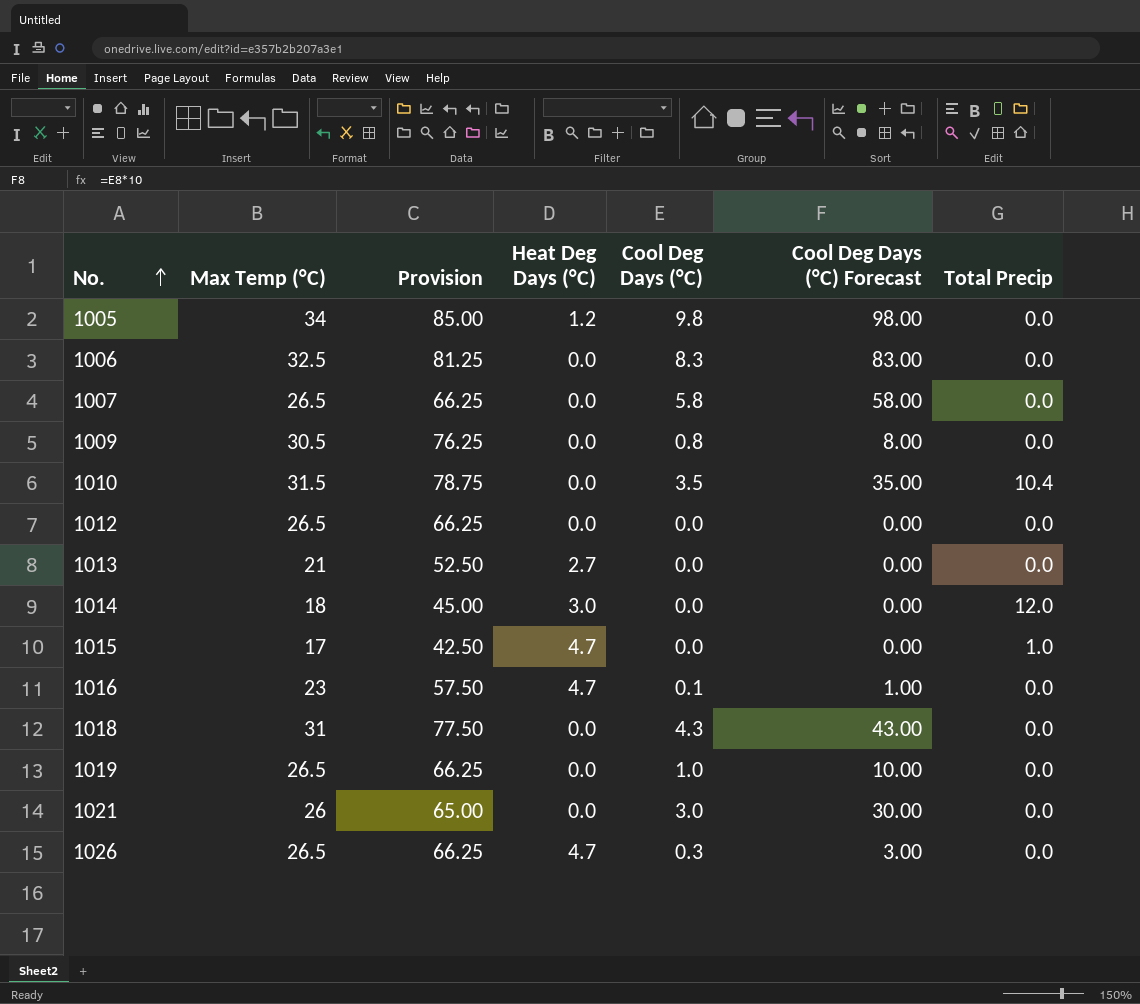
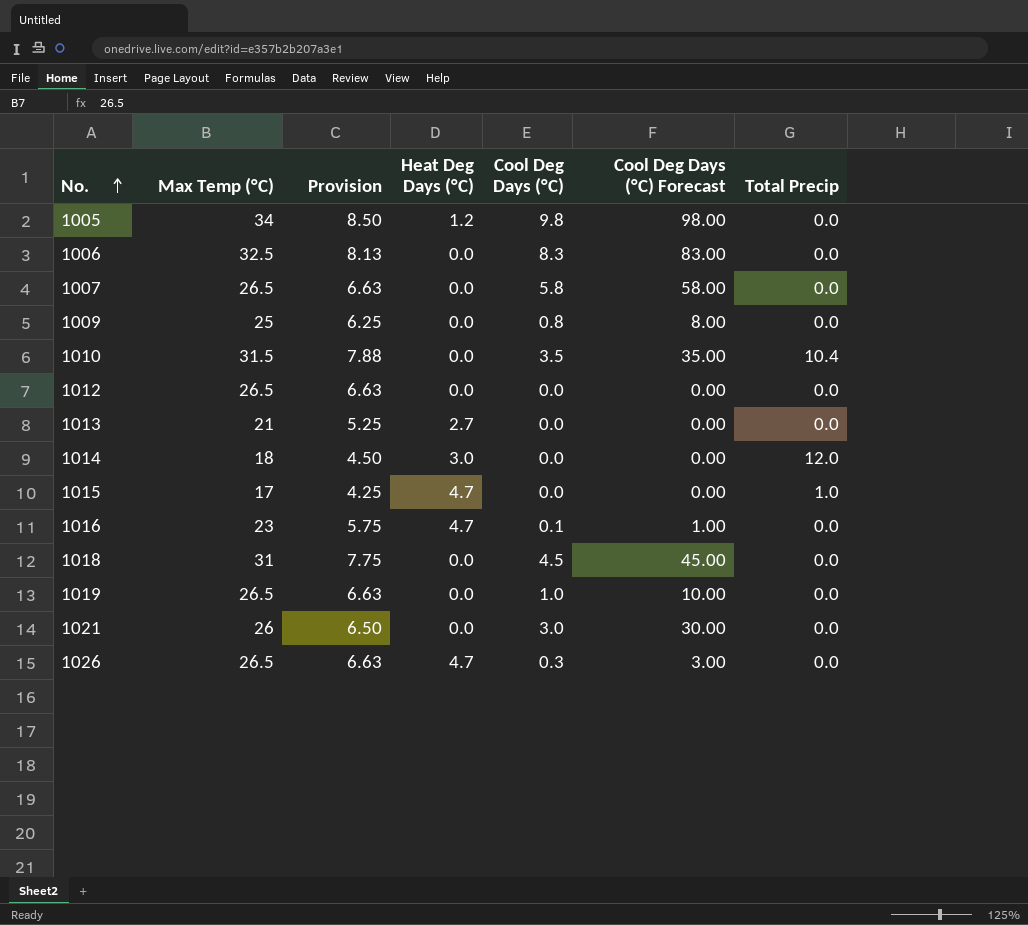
column Provision | formula: [Max Temp (°C)] * 2.5 -> [Max Temp (°C)] * 0.25
1009 | Max Temp (°C): 30.5 -> 25
1018 | Cool Deg Days (°C): 4.3 -> 4.5
1018 | Cool Deg Days (°C) Forecast: 43.00 -> 45.00

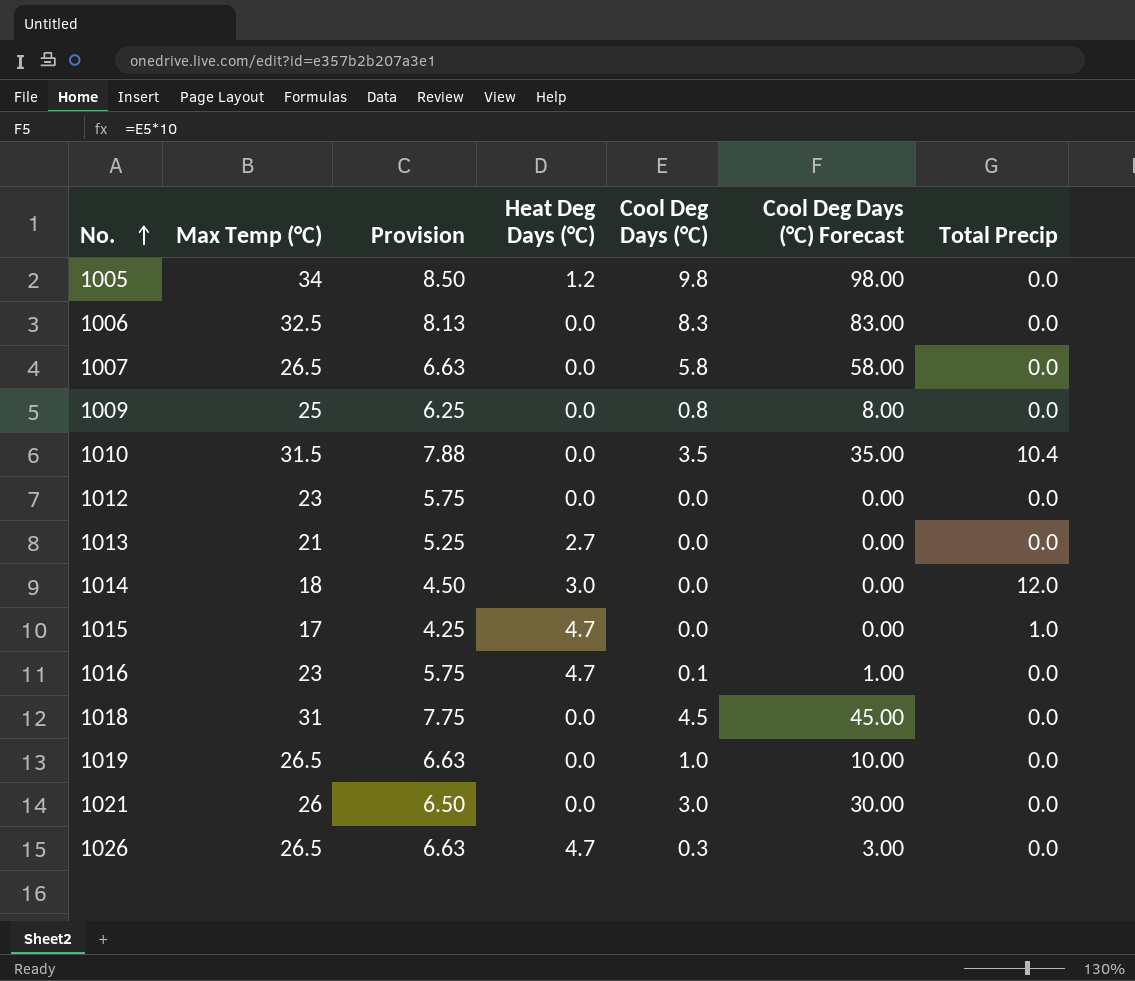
1012 | Max Temp (°C): 26.5 -> 23
1012 | Provision: 6.63 -> 5.75

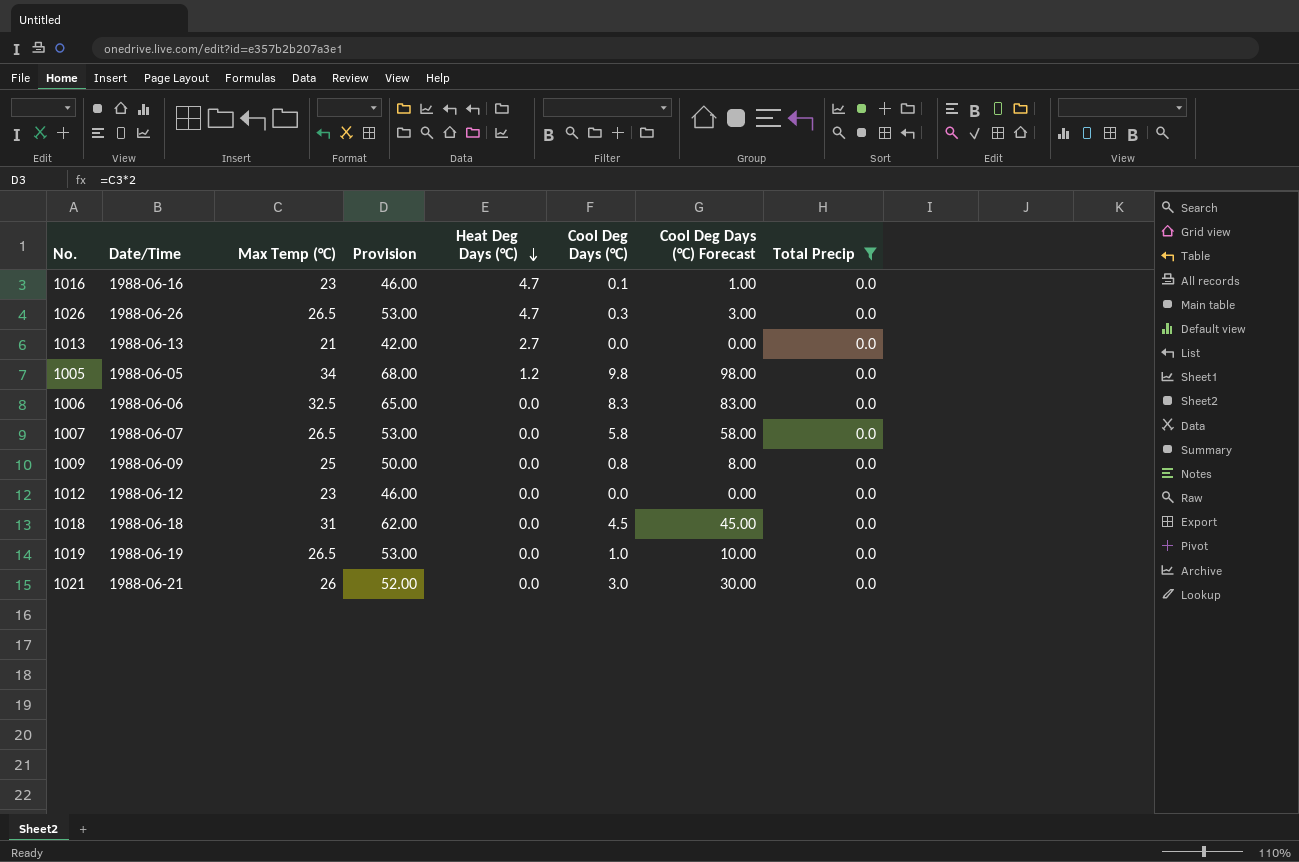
filter: none -> Total Precip = 0.0
row order: No. ascending -> Heat Deg Days (°C) descending
column Date/Time | position: none -> 2
column Provision | formula: [Max Temp (°C)] * 0.25 -> [Max Temp (°C)] * 2

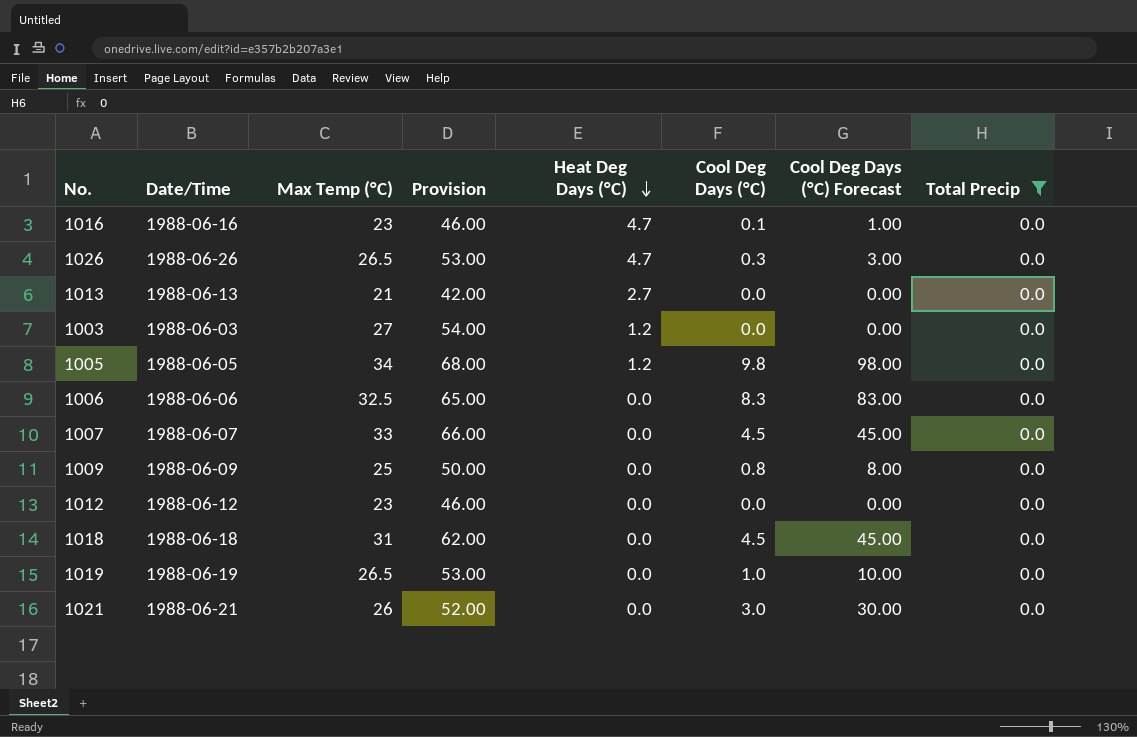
row 1003: none -> 1988-06-03 | 27 | 54.00 | 1.2 | 0.0 | 0.00 | 0.0
1007 | Max Temp (°C): 26.5 -> 33
1007 | Provision: 53.00 -> 66.00
1007 | Cool Deg Days (°C): 5.8 -> 4.5
1007 | Cool Deg Days (°C) Forecast: 58.00 -> 45.00

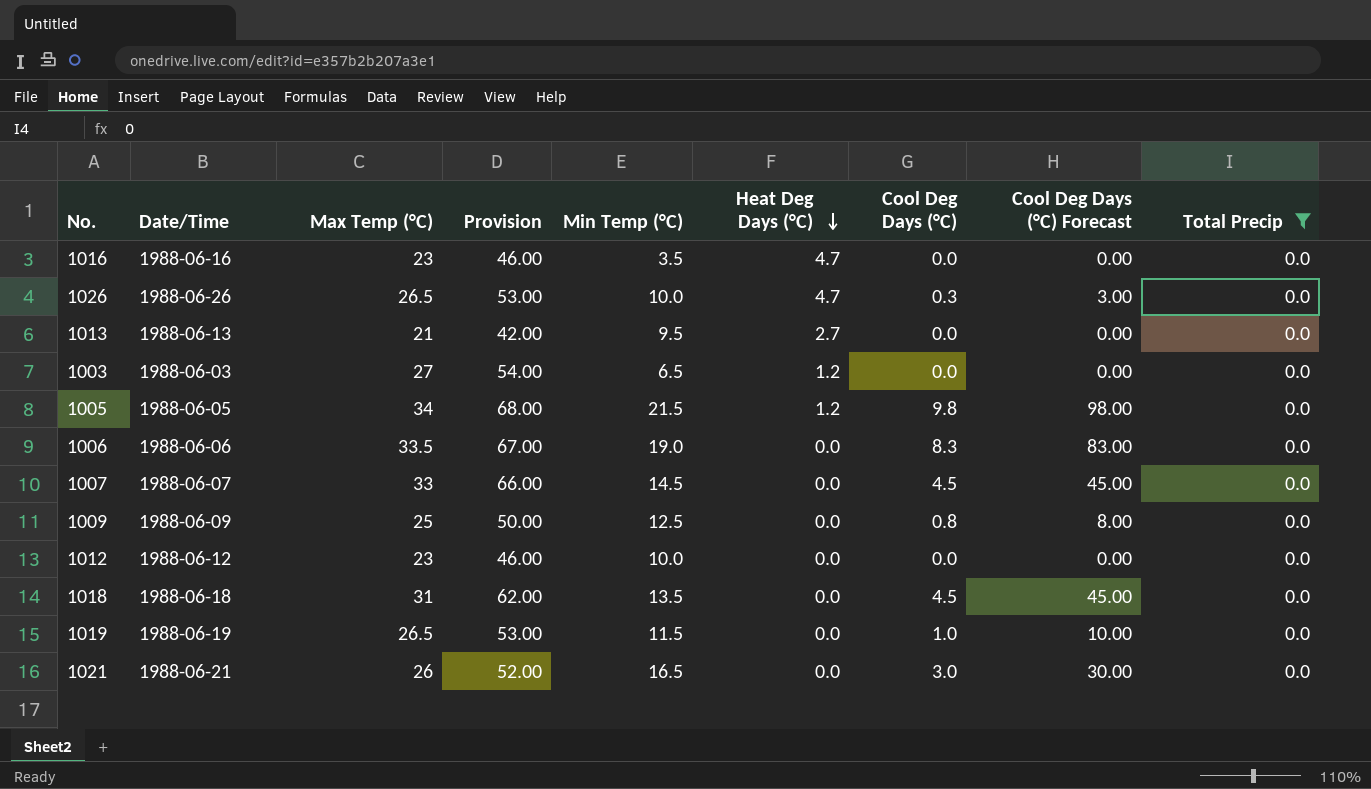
column Min Temp (°C) | position: none -> 5
1016 | Cool Deg Days (°C): 0.1 -> 0.0
1016 | Cool Deg Days (°C) Forecast: 1.00 -> 0.00
1006 | Max Temp (°C): 32.5 -> 33.5
1006 | Provision: 65.00 -> 67.00

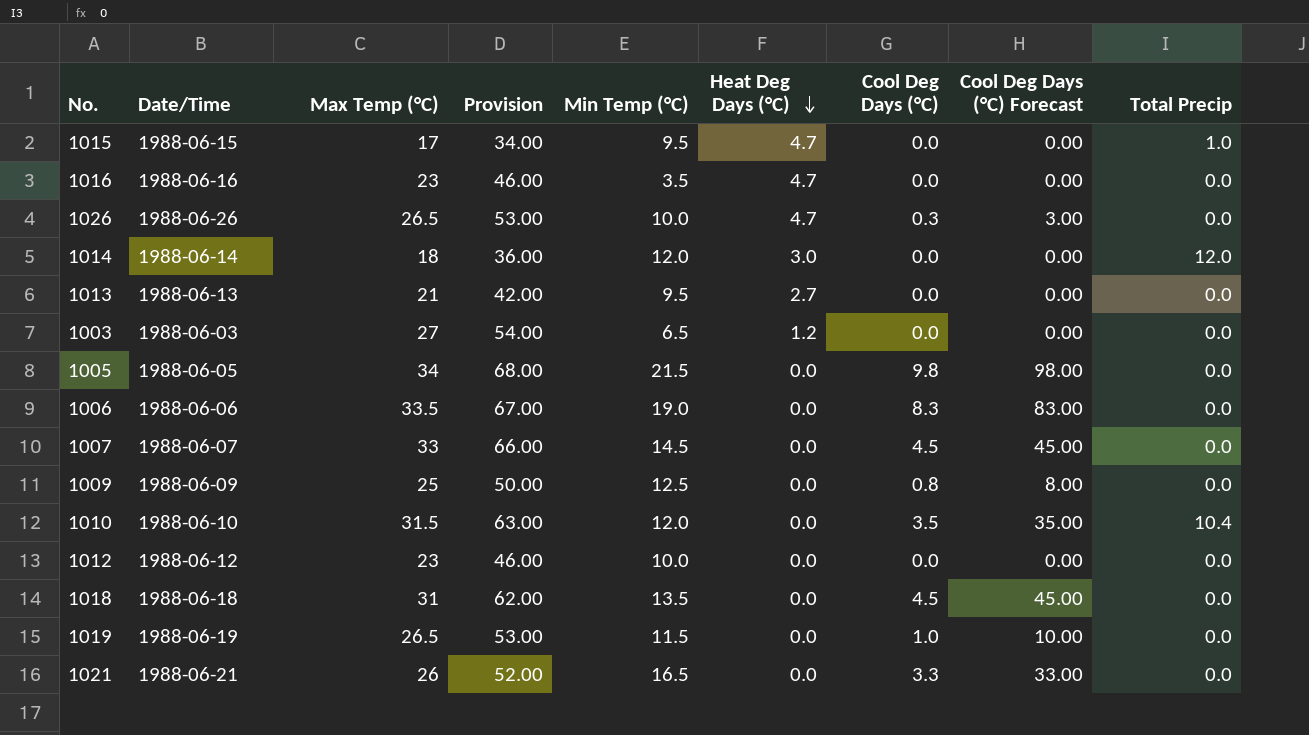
filter: Total Precip = 0.0 -> none
1005 | Heat Deg Days (°C): 1.2 -> 0.0
1021 | Cool Deg Days (°C): 3.0 -> 3.3
1021 | Cool Deg Days (°C) Forecast: 30.00 -> 33.00

